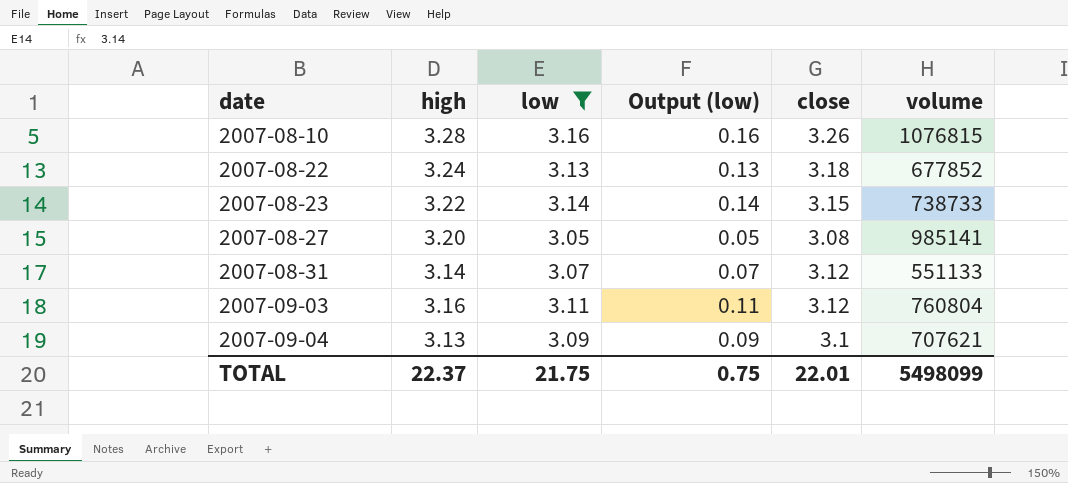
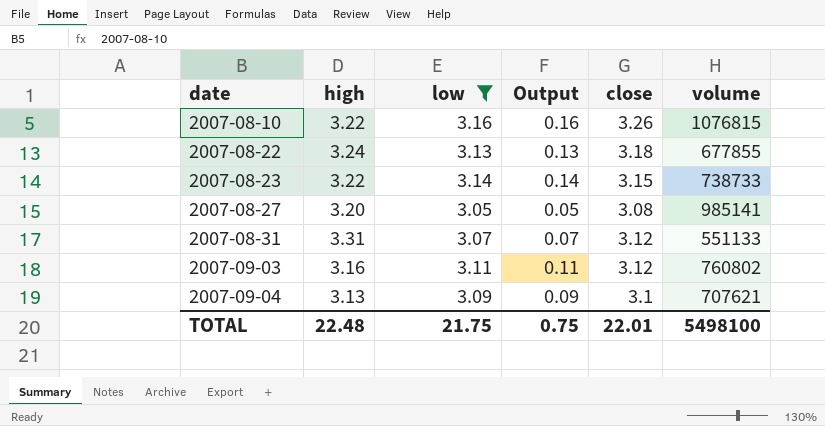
column name: Output (low) -> Output
2007-08-10 | high: 3.28 -> 3.22
2007-08-22 | volume: 677852 -> 677855
2007-08-31 | high: 3.14 -> 3.31
2007-09-03 | volume: 760804 -> 760802
TOTAL | high: 22.37 -> 22.48
TOTAL | volume: 5498099 -> 5498100

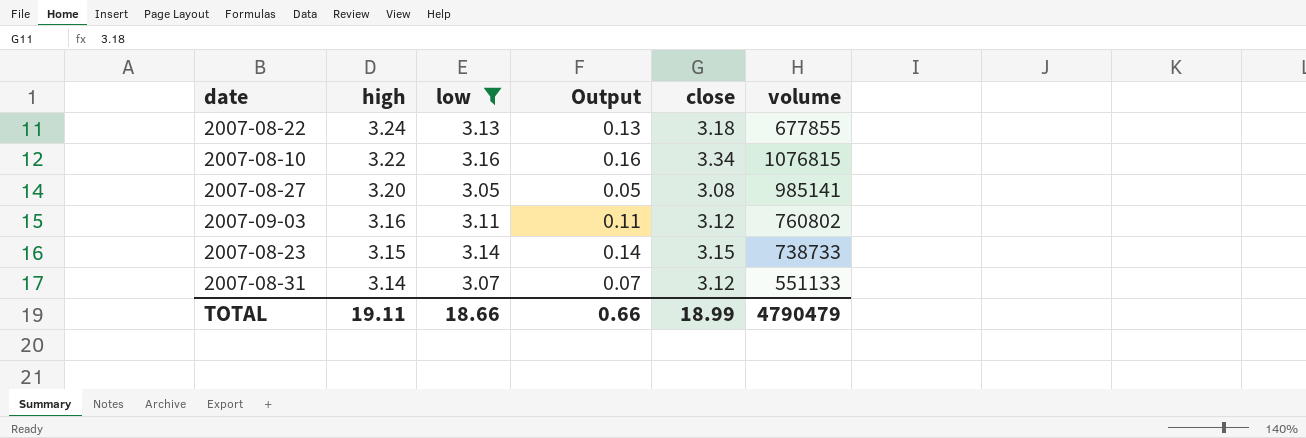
row order: date ascending -> high descending
row 2007-09-04: 3.13 | 3.09 | 0.09 | 3.1 | 707621 -> none
2007-08-10 | close: 3.26 -> 3.34
2007-08-23 | high: 3.22 -> 3.15
2007-08-31 | high: 3.31 -> 3.14
TOTAL | high: 22.48 -> 19.11
TOTAL | low: 21.75 -> 18.66
TOTAL | Output: 0.75 -> 0.66
TOTAL | close: 22.01 -> 18.99
TOTAL | volume: 5498100 -> 4790479

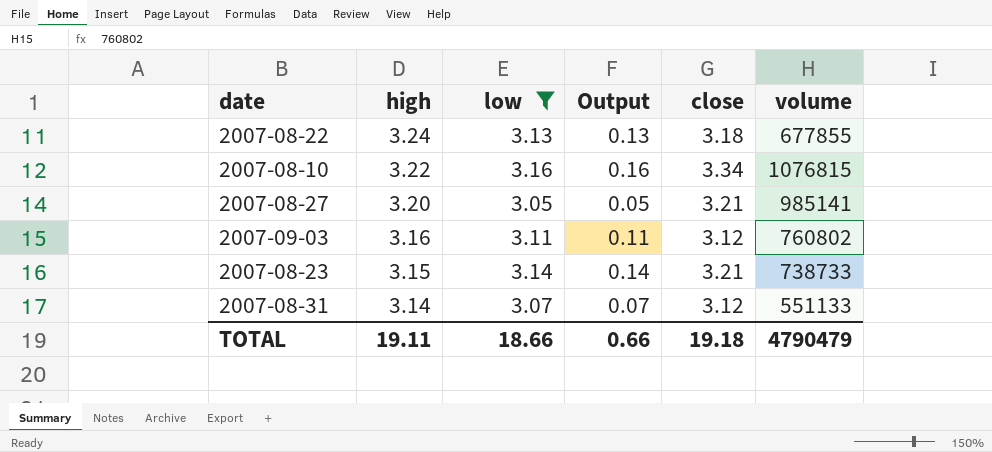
2007-08-27 | close: 3.08 -> 3.21
2007-08-23 | close: 3.15 -> 3.21
TOTAL | close: 18.99 -> 19.18

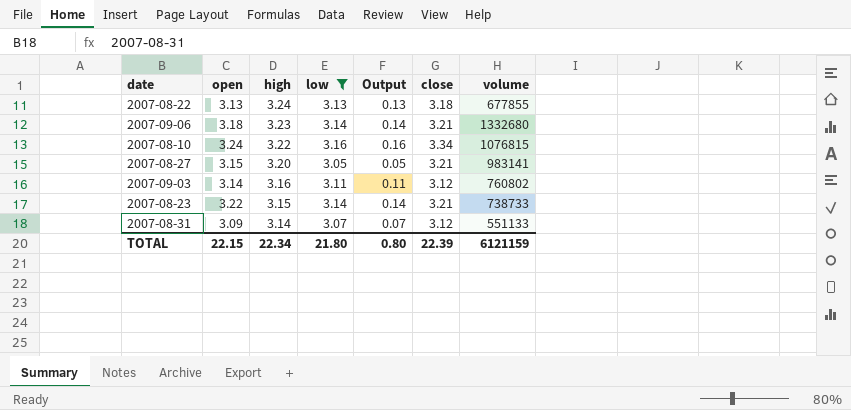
column open | position: none -> 2
row 2007-09-06: none -> 3.18 | 3.23 | 3.14 | 0.14 | 3.21 | 1332680
2007-08-27 | volume: 985141 -> 983141
TOTAL | high: 19.11 -> 22.34
TOTAL | low: 18.66 -> 21.80
TOTAL | Output: 0.66 -> 0.80
TOTAL | close: 19.18 -> 22.39
TOTAL | volume: 4790479 -> 6121159

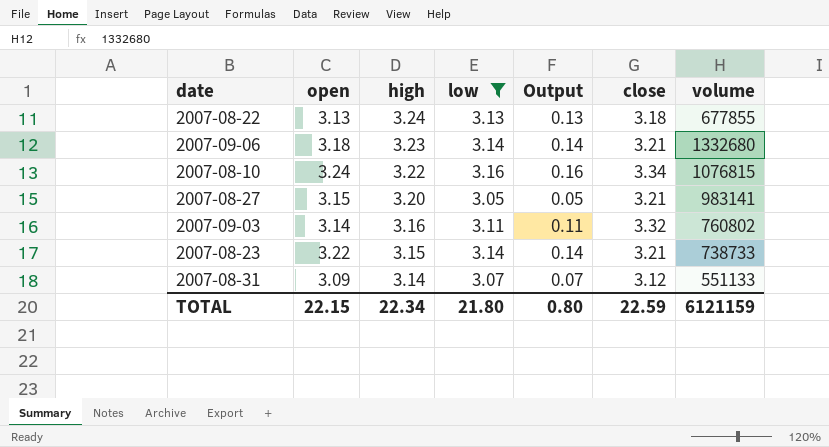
2007-09-03 | close: 3.12 -> 3.32
TOTAL | close: 22.39 -> 22.59

